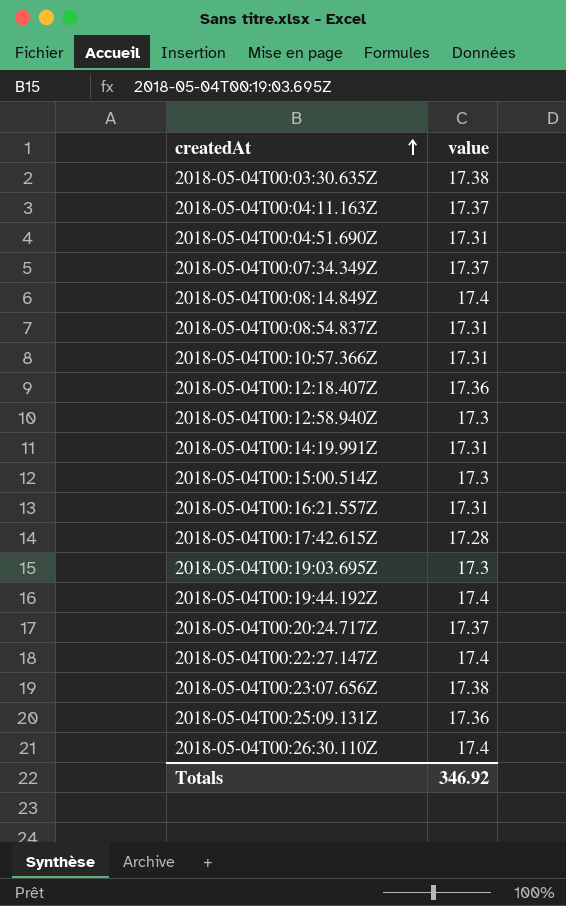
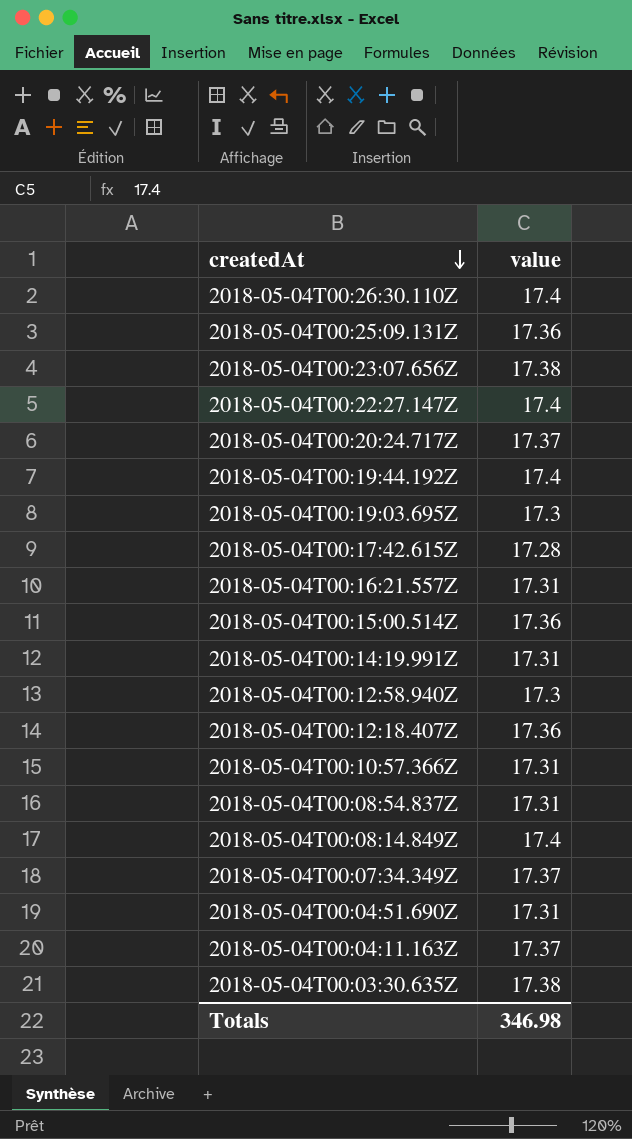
row order: createdAt ascending -> createdAt descending
2018-05-04T00:15:00.514Z | value: 17.3 -> 17.36
Totals | value: 346.92 -> 346.98

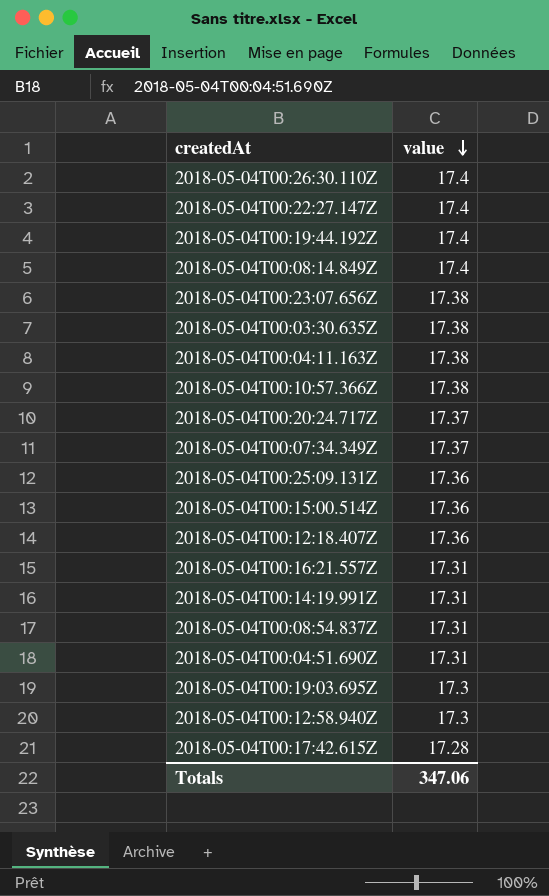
row order: createdAt descending -> value descending
2018-05-04T00:04:11.163Z | value: 17.37 -> 17.38
2018-05-04T00:10:57.366Z | value: 17.31 -> 17.38
Totals | value: 346.98 -> 347.06

